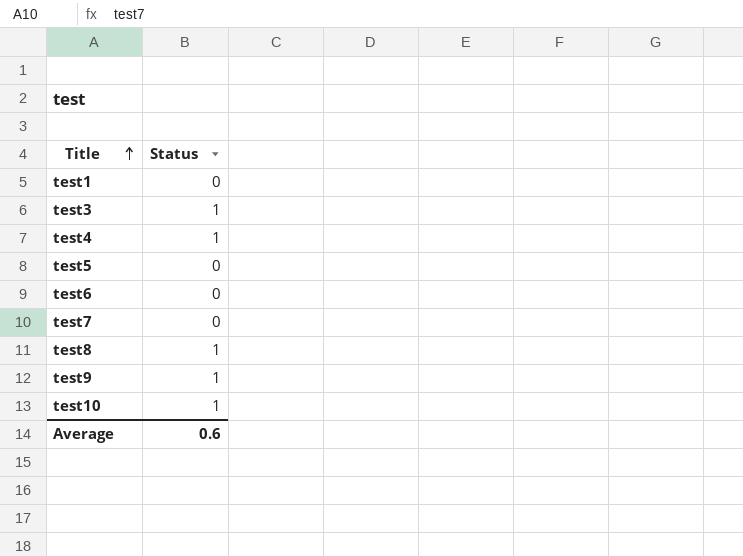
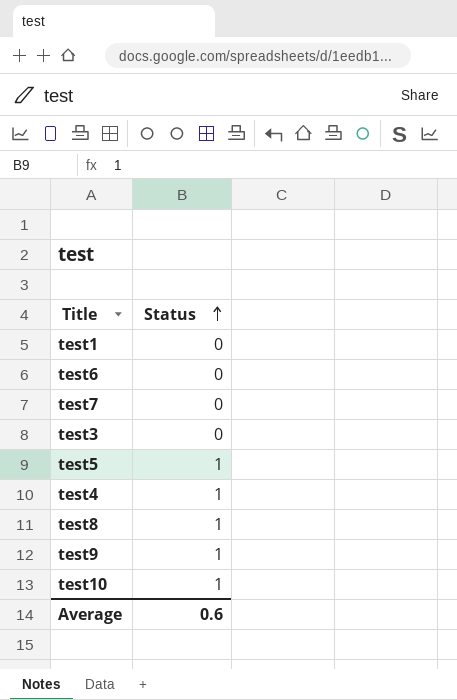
row order: Title ascending -> Status ascending
test3 | Status: 1 -> 0
test5 | Status: 0 -> 1

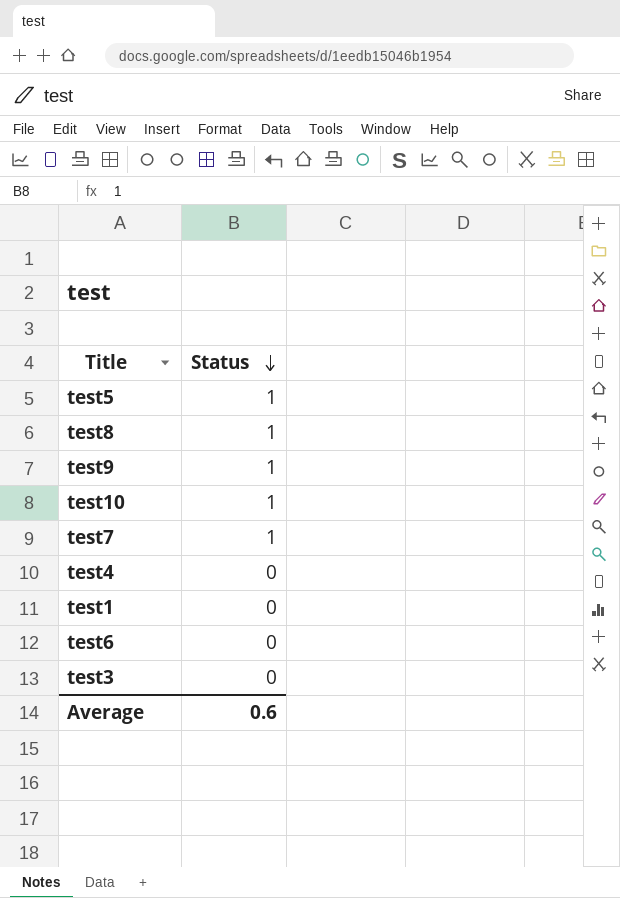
row order: Status ascending -> Status descending
test7 | Status: 0 -> 1
test4 | Status: 1 -> 0

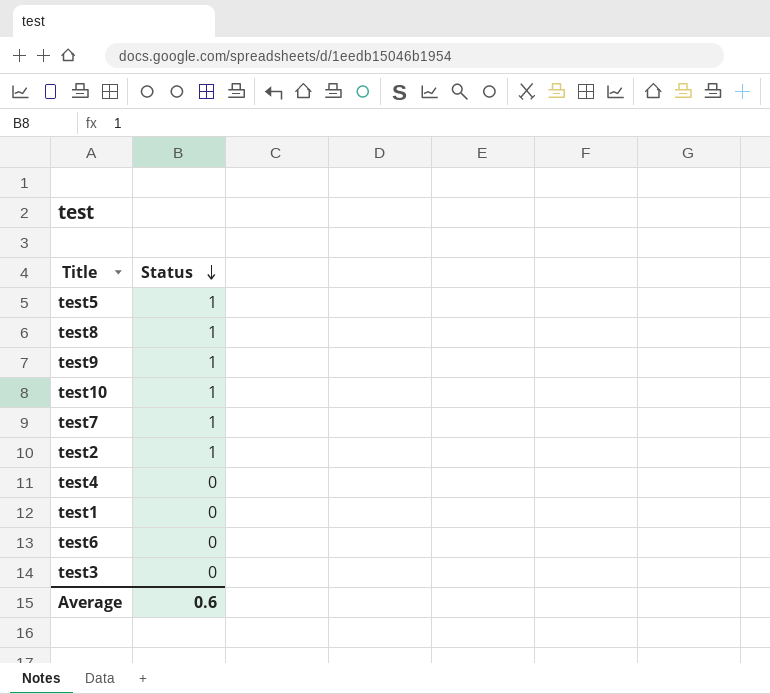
row test2: none -> 1

